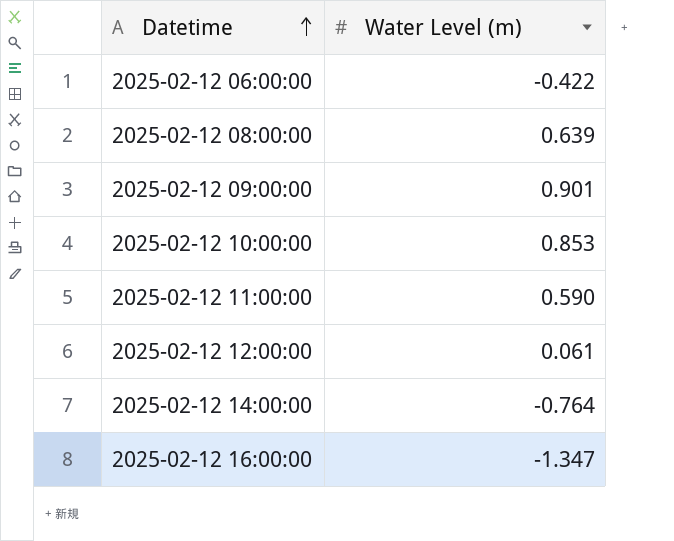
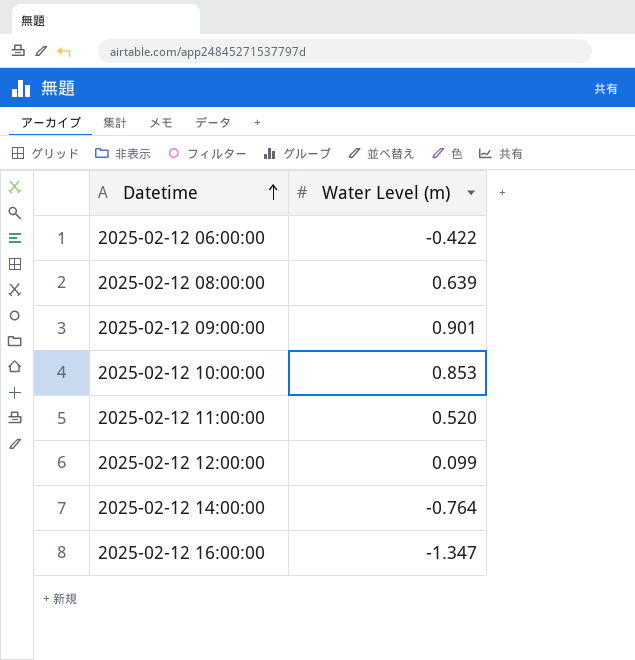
2025-02-12 11:00:00 | Water Level (m): 0.590 -> 0.520
2025-02-12 12:00:00 | Water Level (m): 0.061 -> 0.099

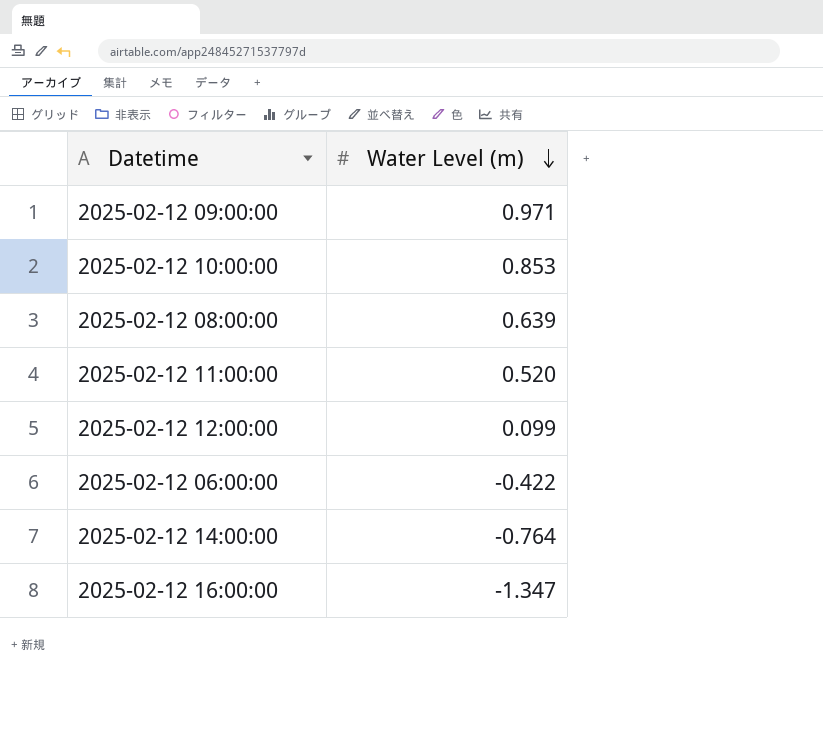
row order: Datetime ascending -> Water Level (m) descending
2025-02-12 09:00:00 | Water Level (m): 0.901 -> 0.971

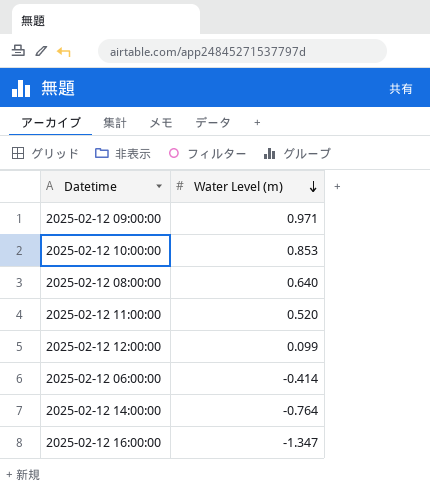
2025-02-12 08:00:00 | Water Level (m): 0.639 -> 0.640
2025-02-12 06:00:00 | Water Level (m): -0.422 -> -0.414

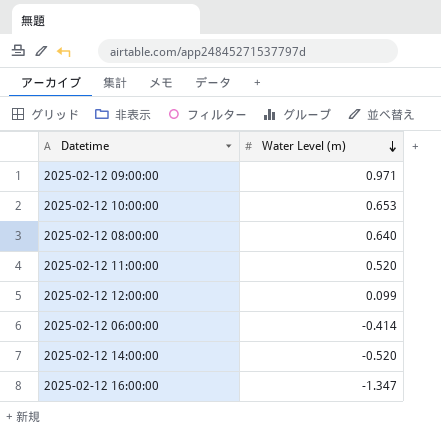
2025-02-12 10:00:00 | Water Level (m): 0.853 -> 0.653
2025-02-12 14:00:00 | Water Level (m): -0.764 -> -0.520

